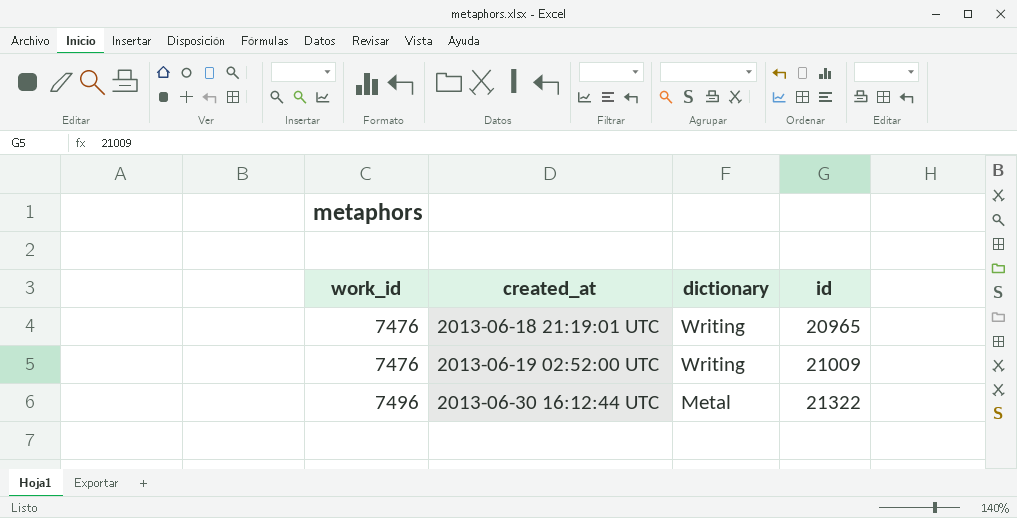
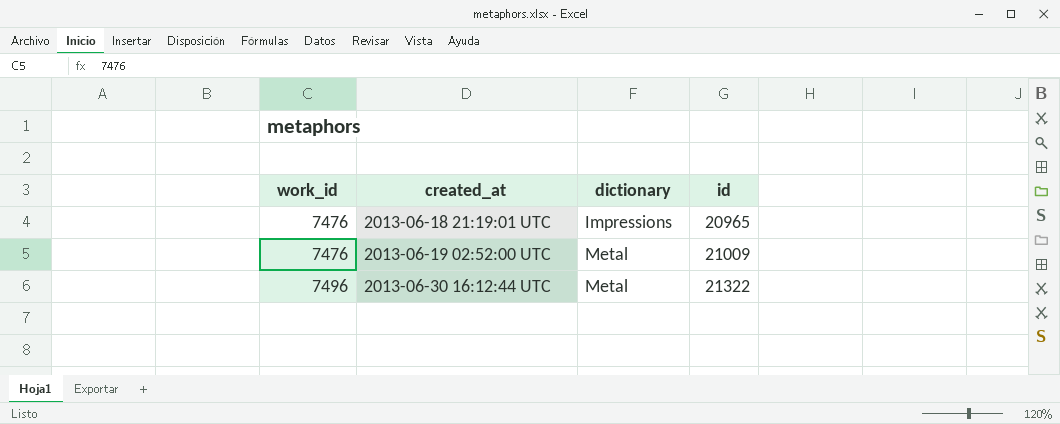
2013-06-18 21:19:01 UTC | dictionary: Writing -> Impressions
2013-06-19 02:52:00 UTC | dictionary: Writing -> Metal

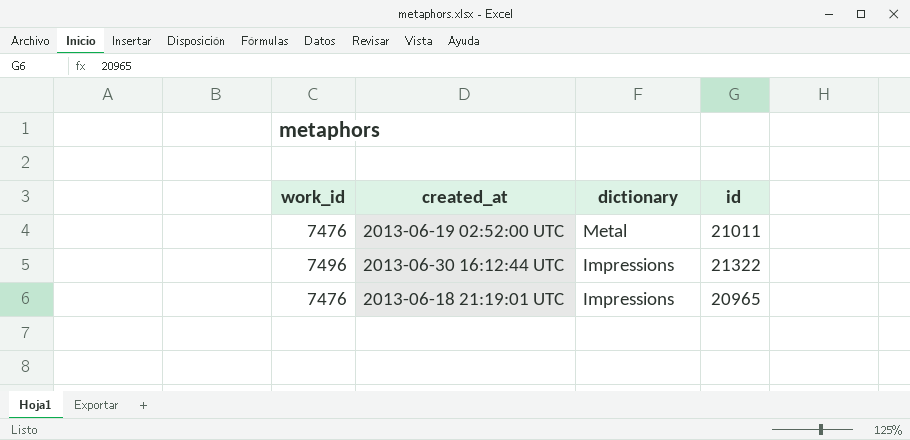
row order: work_id ascending -> dictionary descending
2013-06-19 02:52:00 UTC | id: 21009 -> 21011
2013-06-30 16:12:44 UTC | dictionary: Metal -> Impressions

